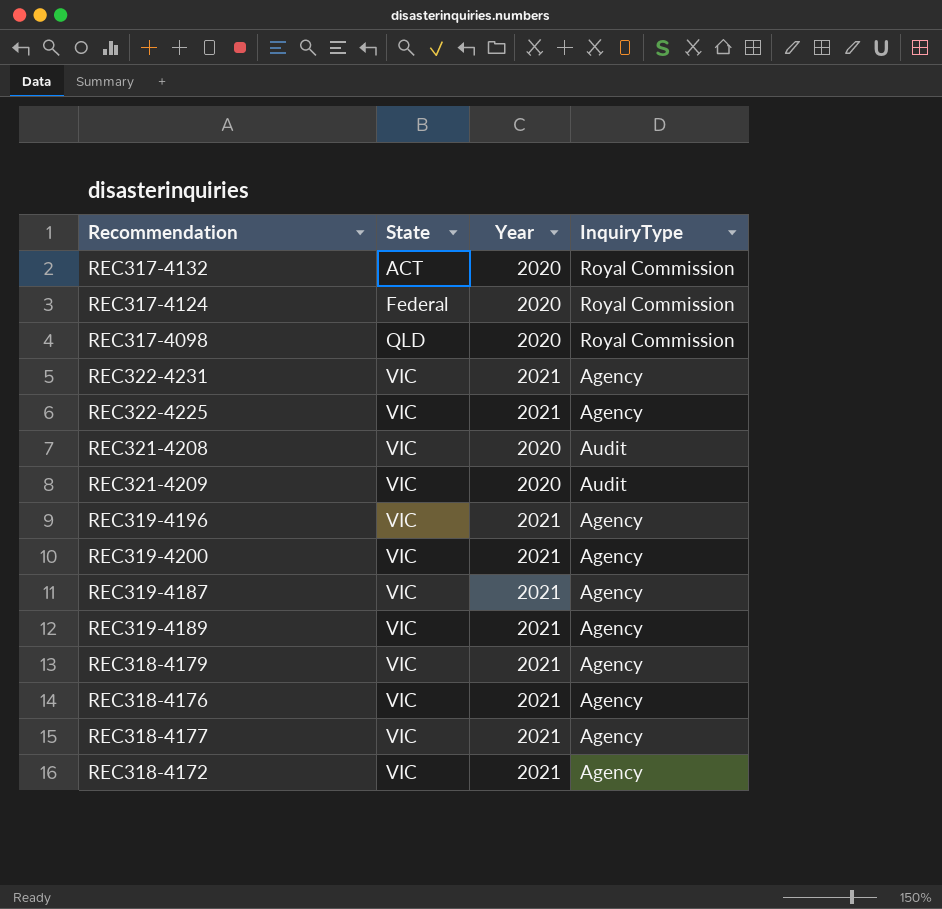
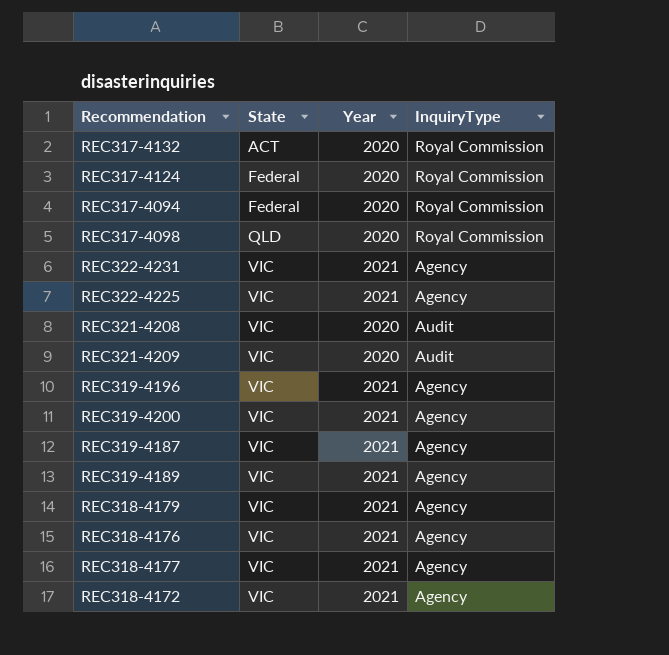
row REC317-4094: none -> Federal | 2020 | Royal Commission

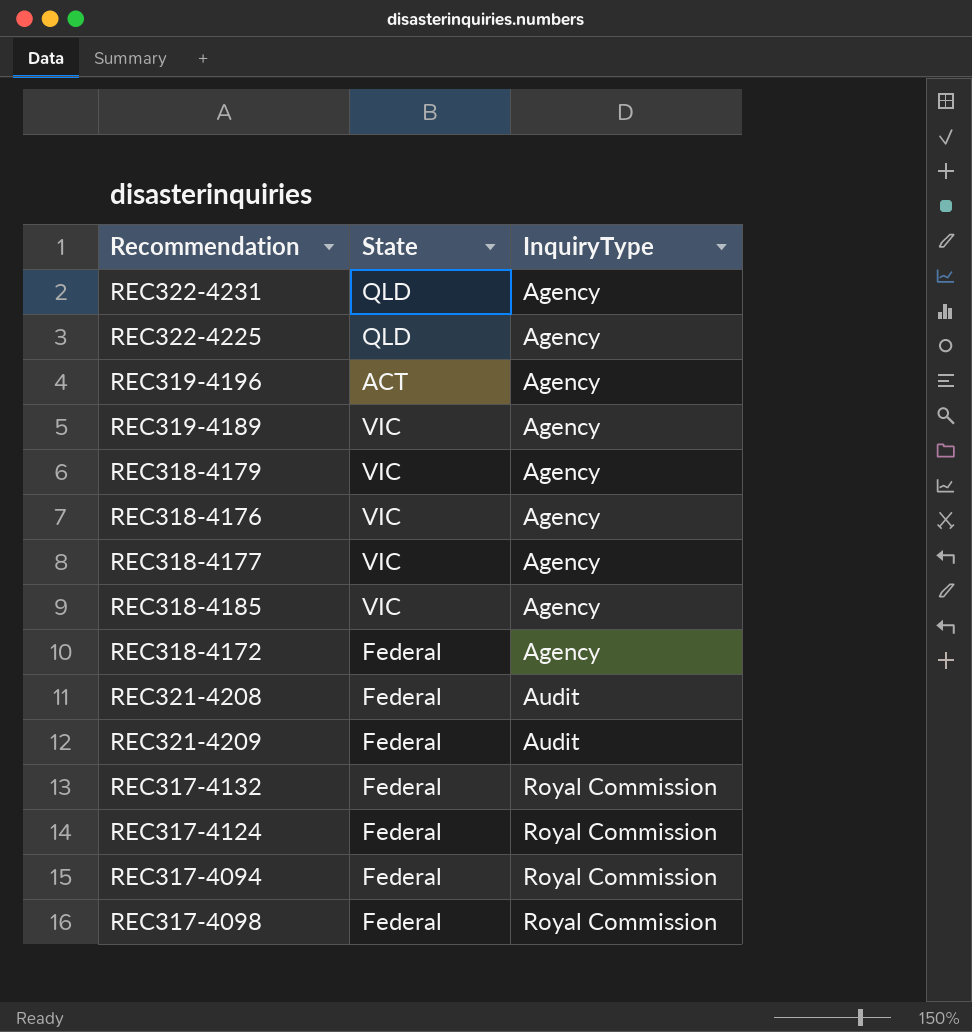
row order: State ascending -> InquiryType ascending
column Year | position: 3 -> none
row REC319-4200: VIC | 2021 | Agency -> none
row REC319-4187: VIC | 2021 | Agency -> none
REC322-4231 | State: VIC -> QLD
REC322-4225 | State: VIC -> QLD
REC319-4196 | State: VIC -> ACT
row REC318-4185: none -> VIC | Agency
REC318-4172 | State: VIC -> Federal
REC321-4208 | State: VIC -> Federal
REC321-4209 | State: VIC -> Federal
REC317-4132 | State: ACT -> Federal
REC317-4098 | State: QLD -> Federal

